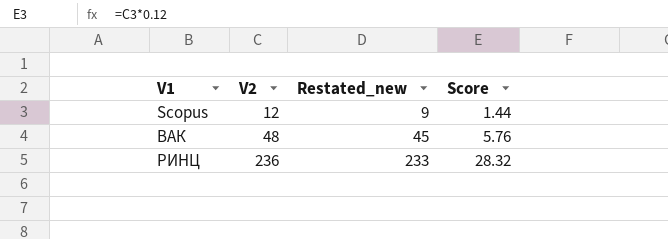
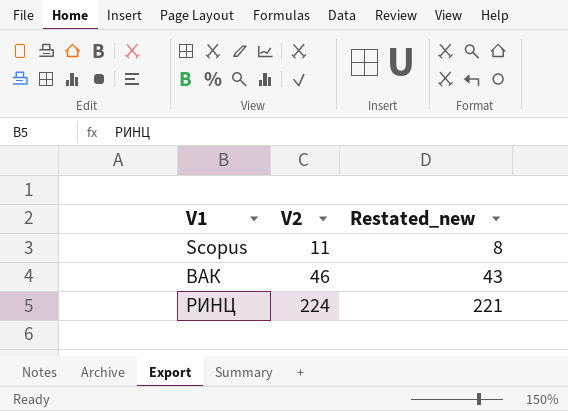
column Score | formula: [V2] * 0.12 -> none
Scopus | V2: 12 -> 11
Scopus | Restated_new: 9 -> 8
ВАК | V2: 48 -> 46
ВАК | Restated_new: 45 -> 43
РИНЦ | V2: 236 -> 224
РИНЦ | Restated_new: 233 -> 221

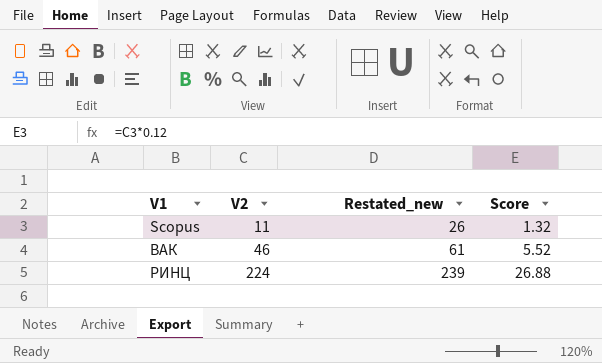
column Restated_new | formula: [V2] - 3 -> [V2] + 15
column Score | formula: none -> [V2] * 0.12

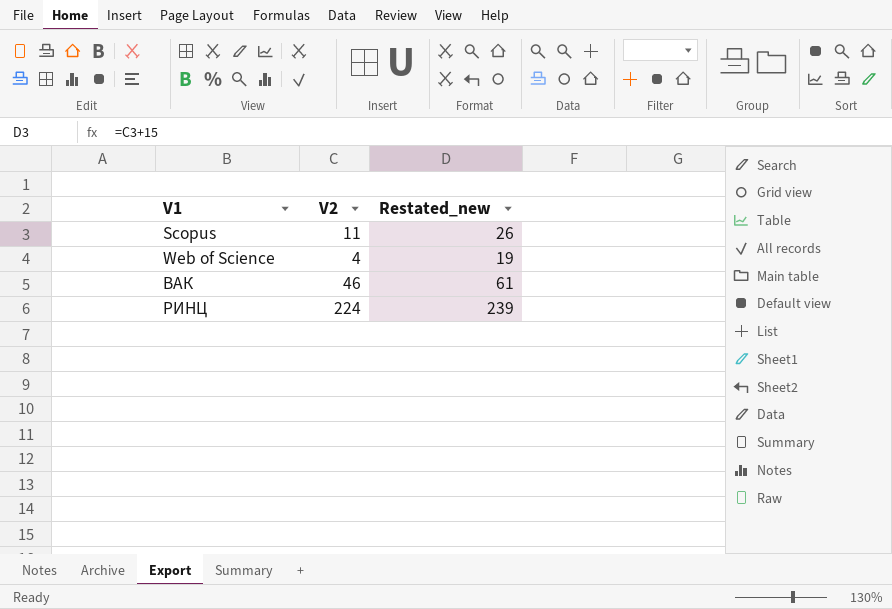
column Score | formula: [V2] * 0.12 -> none
row Web of Science: none -> 4 | 19

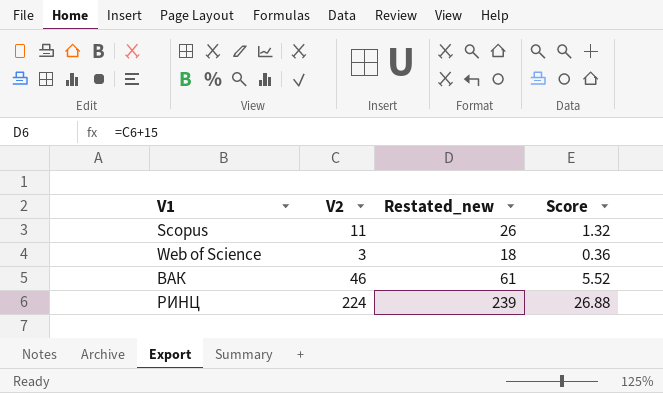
column Score | formula: none -> [V2] * 0.12
Web of Science | V2: 4 -> 3
Web of Science | Restated_new: 19 -> 18

